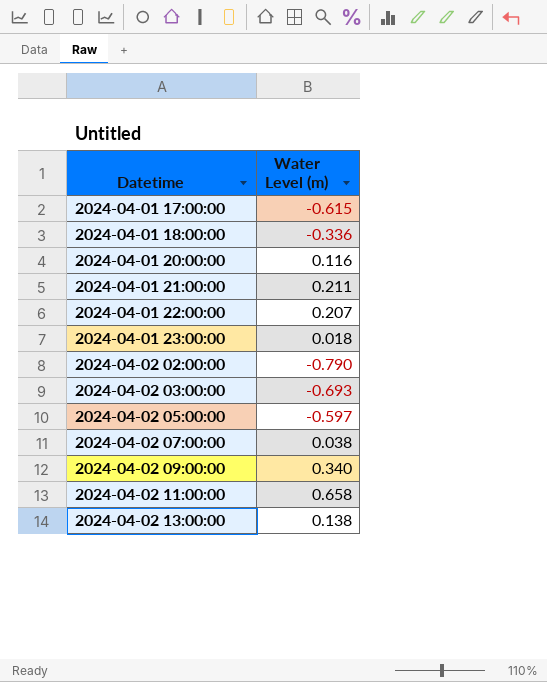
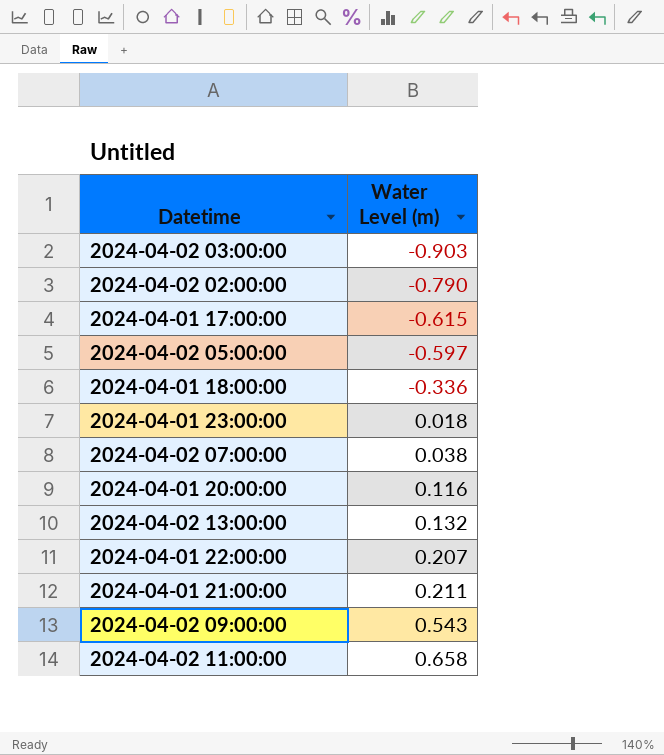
row order: Datetime ascending -> Water Level (m) ascending
2024-04-02 03:00:00 | Water Level (m): -0.693 -> -0.903
2024-04-02 13:00:00 | Water Level (m): 0.138 -> 0.132
2024-04-02 09:00:00 | Water Level (m): 0.340 -> 0.543

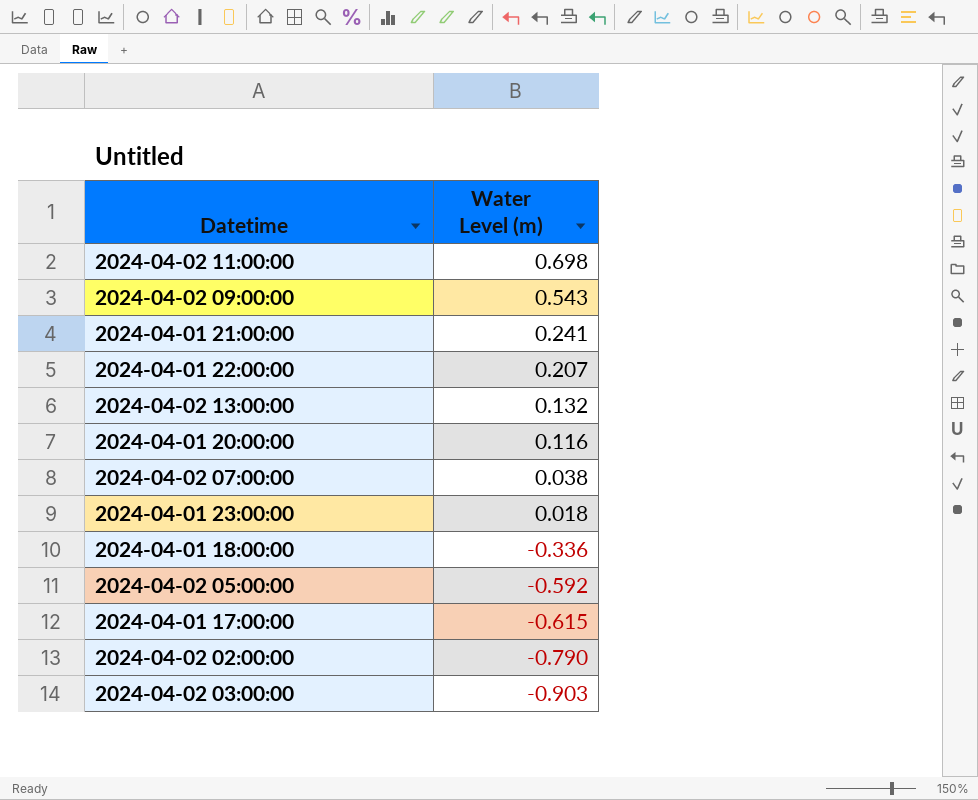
row order: Water Level (m) ascending -> Water Level (m) descending
2024-04-02 11:00:00 | Water Level (m): 0.658 -> 0.698
2024-04-01 21:00:00 | Water Level (m): 0.211 -> 0.241
2024-04-02 05:00:00 | Water Level (m): -0.597 -> -0.592

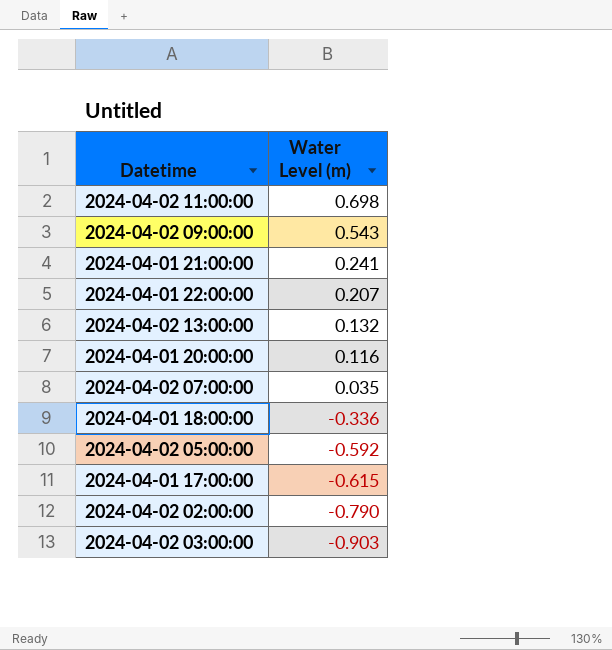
row 2024-04-01 23:00:00: 0.018 -> none
2024-04-02 07:00:00 | Water Level (m): 0.038 -> 0.035

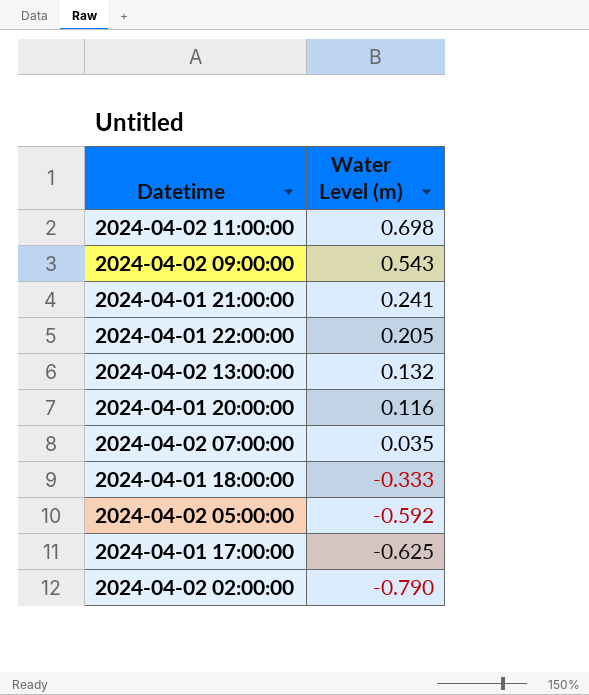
row 2024-04-02 03:00:00: -0.903 -> none
2024-04-01 22:00:00 | Water Level (m): 0.207 -> 0.205
2024-04-01 18:00:00 | Water Level (m): -0.336 -> -0.333
2024-04-01 17:00:00 | Water Level (m): -0.615 -> -0.625

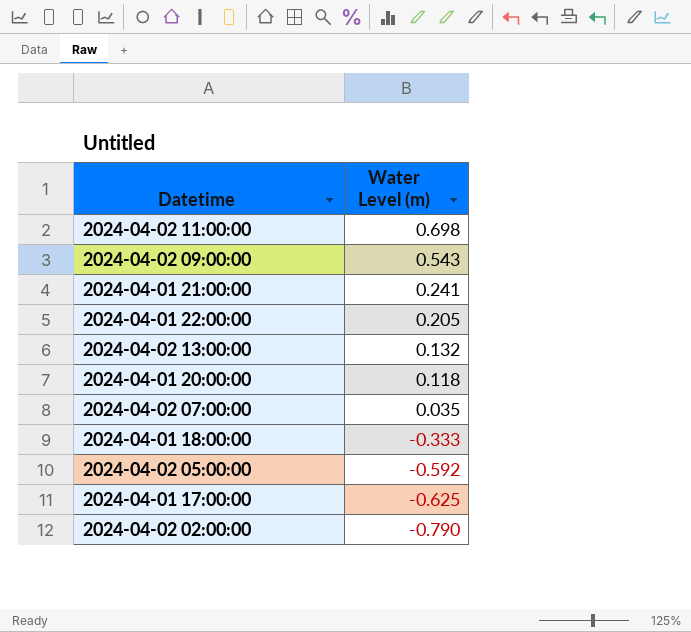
2024-04-01 20:00:00 | Water Level (m): 0.116 -> 0.118

